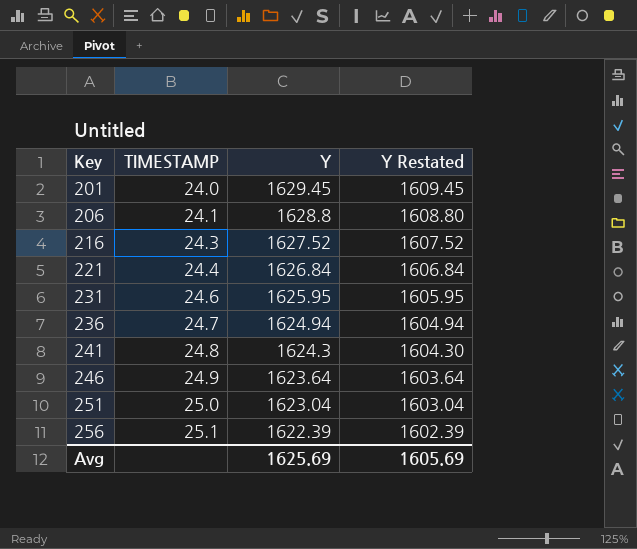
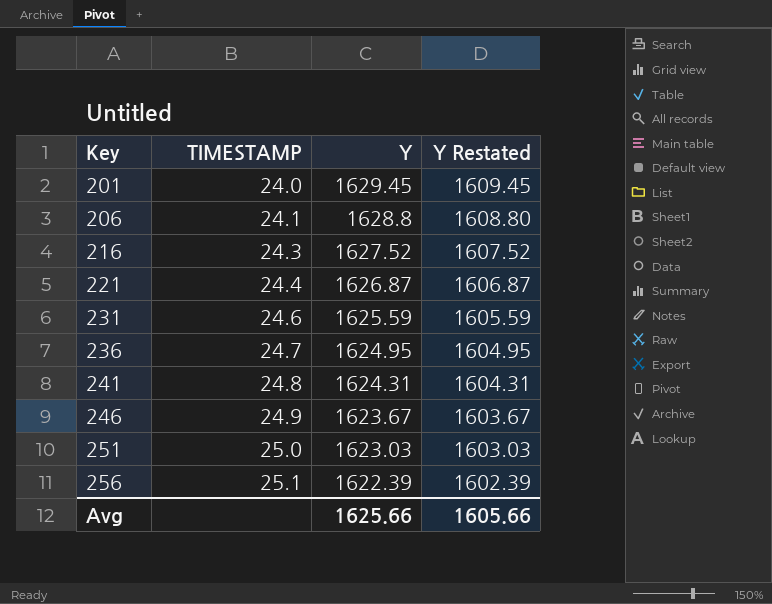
221 | Y: 1626.84 -> 1626.87
221 | Y Restated: 1606.84 -> 1606.87
231 | Y: 1625.95 -> 1625.59
231 | Y Restated: 1605.95 -> 1605.59
236 | Y: 1624.94 -> 1624.95
236 | Y Restated: 1604.94 -> 1604.95
241 | Y: 1624.3 -> 1624.31
241 | Y Restated: 1604.30 -> 1604.31
246 | Y: 1623.64 -> 1623.67
246 | Y Restated: 1603.64 -> 1603.67
251 | Y: 1623.04 -> 1623.03
251 | Y Restated: 1603.04 -> 1603.03
Avg | Y: 1625.69 -> 1625.66
Avg | Y Restated: 1605.69 -> 1605.66

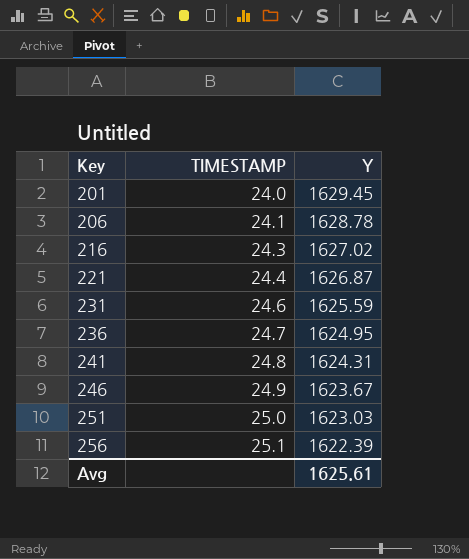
column Y Restated | formula: [Y] - 20 -> none
206 | Y: 1628.8 -> 1628.78
216 | Y: 1627.52 -> 1627.02
Avg | Y: 1625.66 -> 1625.61

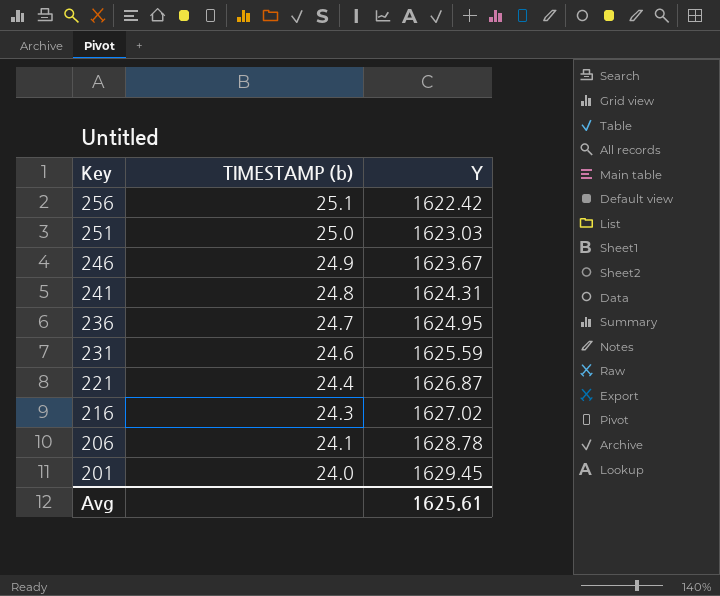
row order: Key ascending -> Key descending
column name: TIMESTAMP -> TIMESTAMP (b)
256 | Y: 1622.39 -> 1622.42

